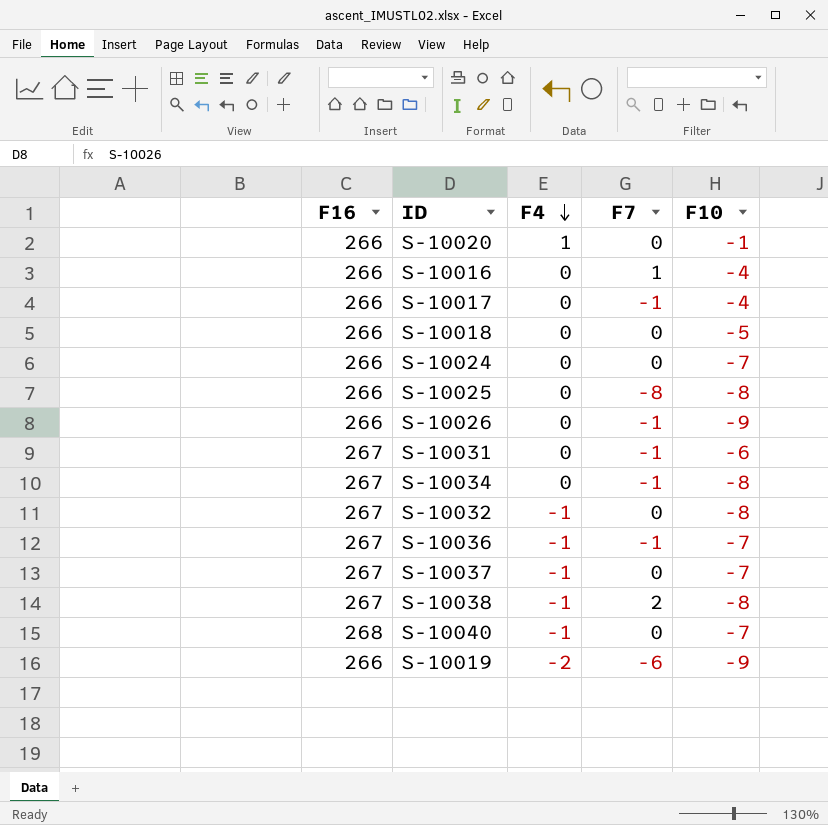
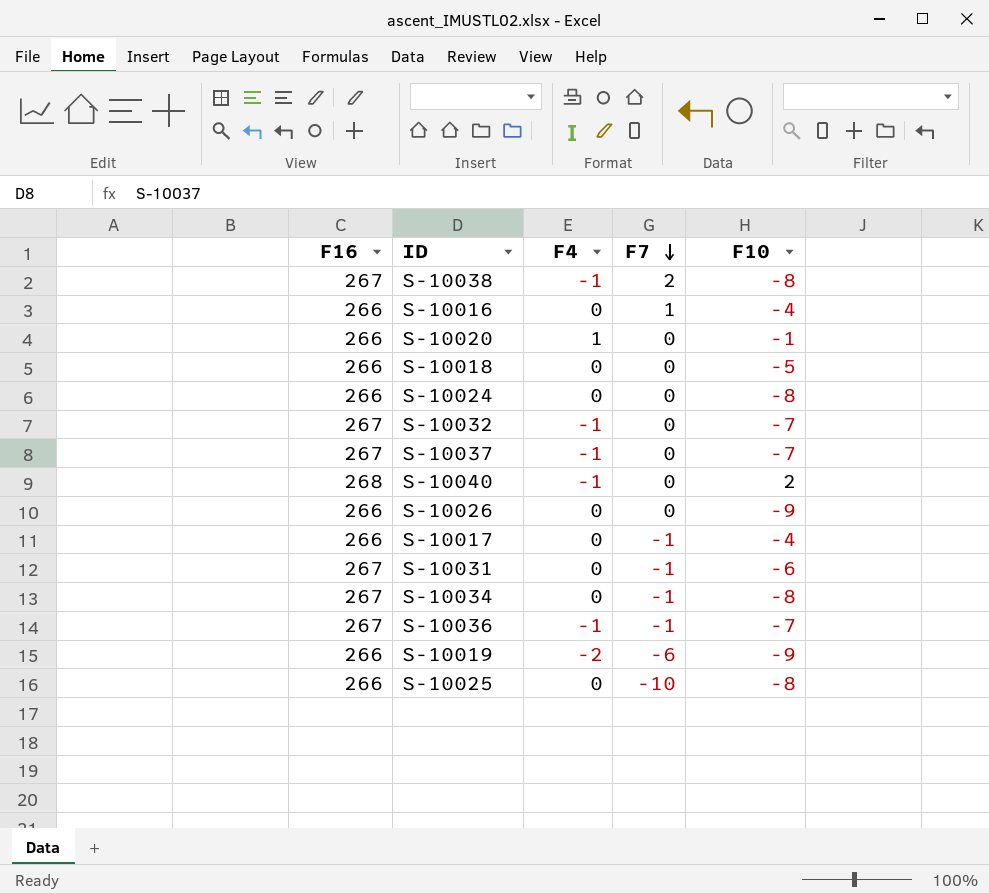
row order: F4 descending -> F7 descending
S-10024 | F10: -7 -> -8
S-10032 | F10: -8 -> -7
S-10040 | F10: -7 -> 2
S-10026 | F7: -1 -> 0
S-10025 | F7: -8 -> -10

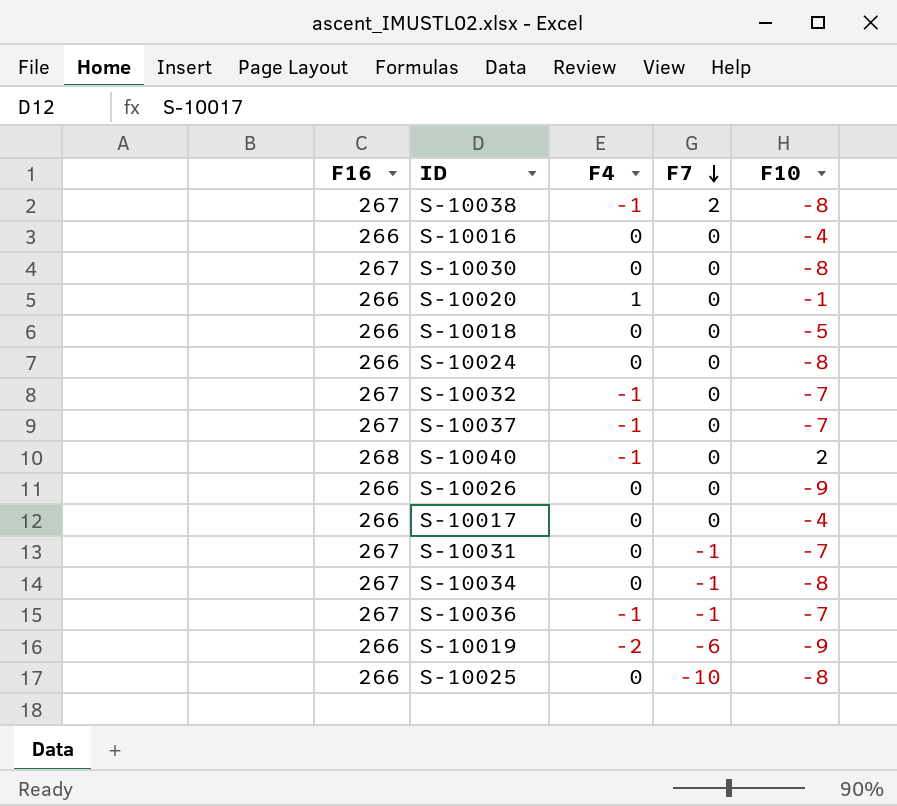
S-10016 | F7: 1 -> 0
row S-10030: none -> 267 | 0 | 0 | -8
S-10017 | F7: -1 -> 0
S-10031 | F10: -6 -> -7

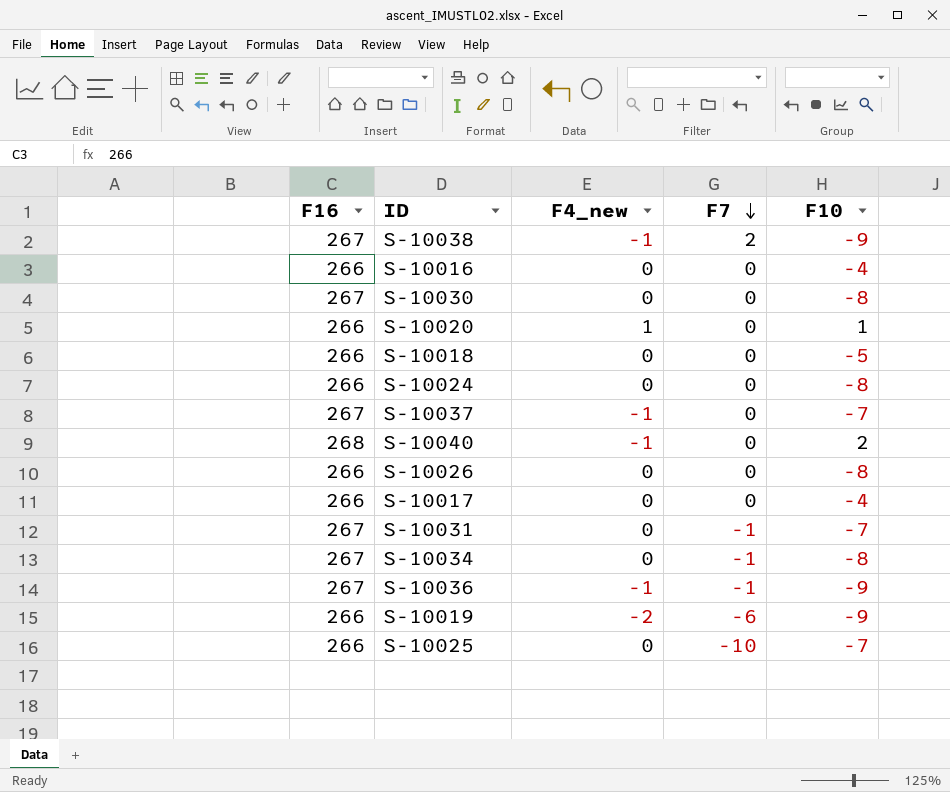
column name: F4 -> F4_new
row S-10032: 267 | -1 | 0 | -7 -> none
S-10038 | F10: -8 -> -9
S-10020 | F10: -1 -> 1
S-10026 | F10: -9 -> -8
S-10036 | F10: -7 -> -9
S-10025 | F10: -8 -> -7

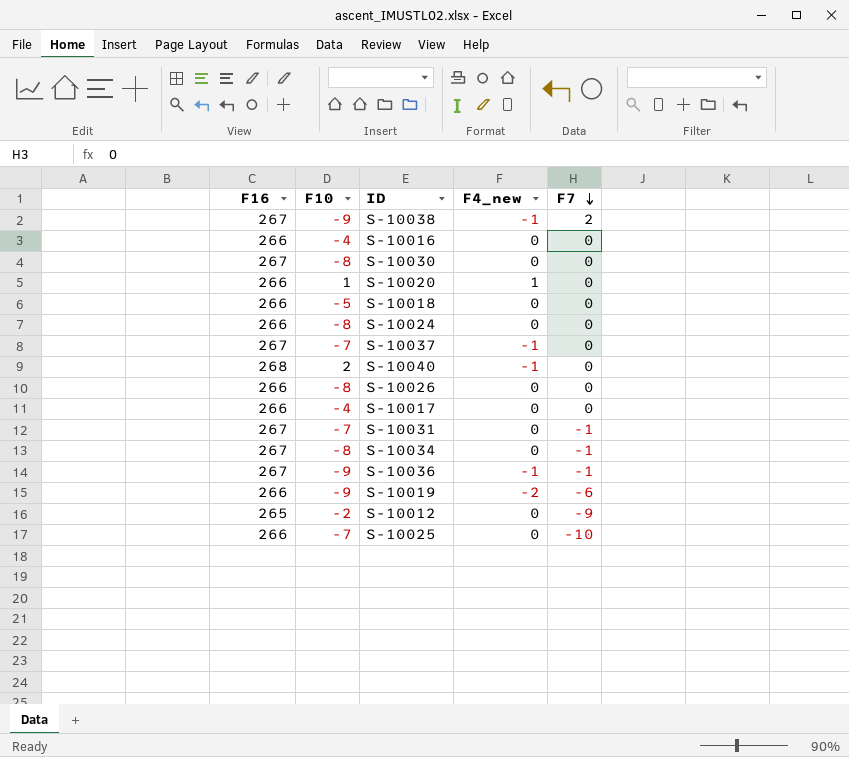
column F10 | position: 5 -> 2
row S-10012: none -> 265 | -2 | 0 | -9

